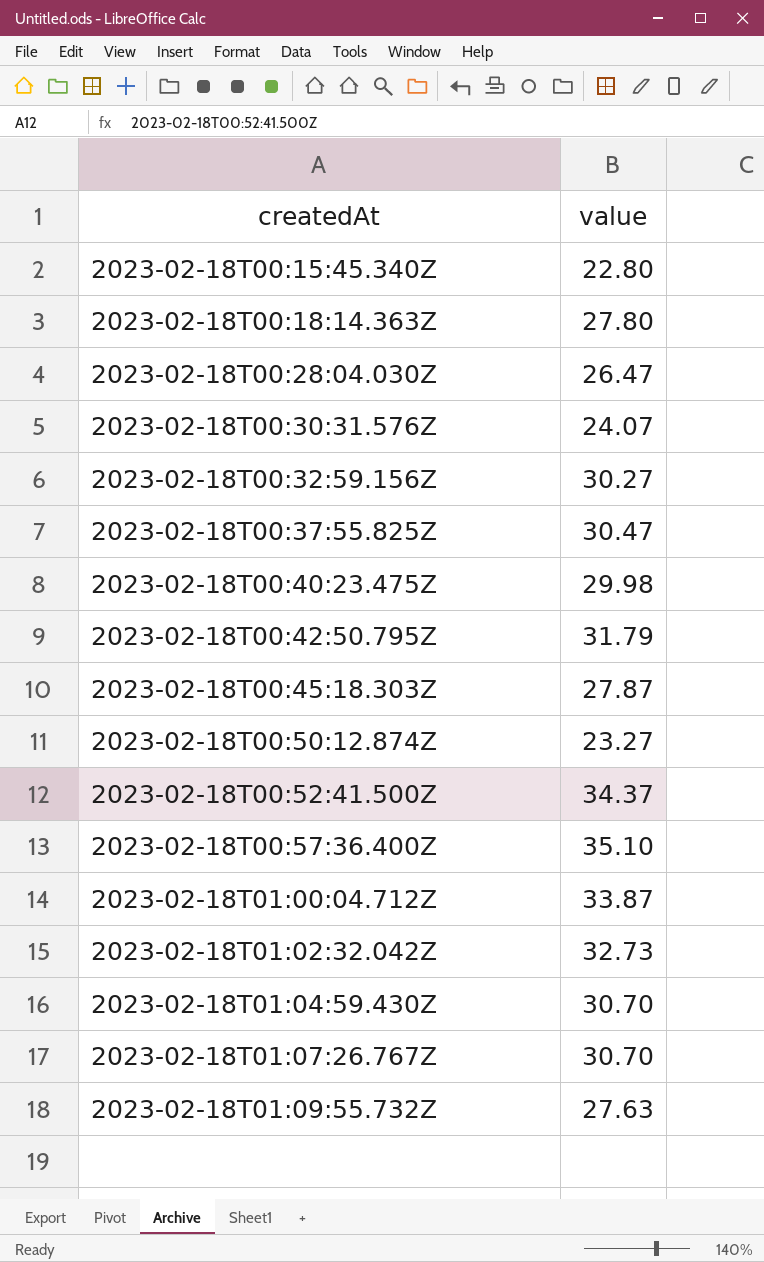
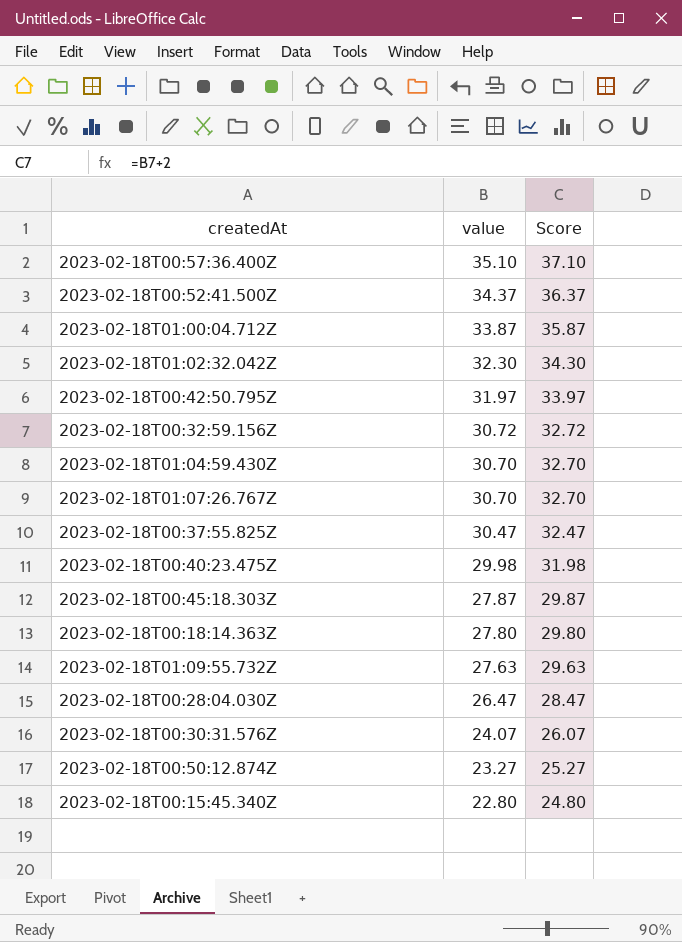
row order: createdAt ascending -> value descending
column Score | formula: none -> [value] + 2
2023-02-18T01:02:32.042Z | value: 32.73 -> 32.30
2023-02-18T00:42:50.795Z | value: 31.79 -> 31.97
2023-02-18T00:32:59.156Z | value: 30.27 -> 30.72

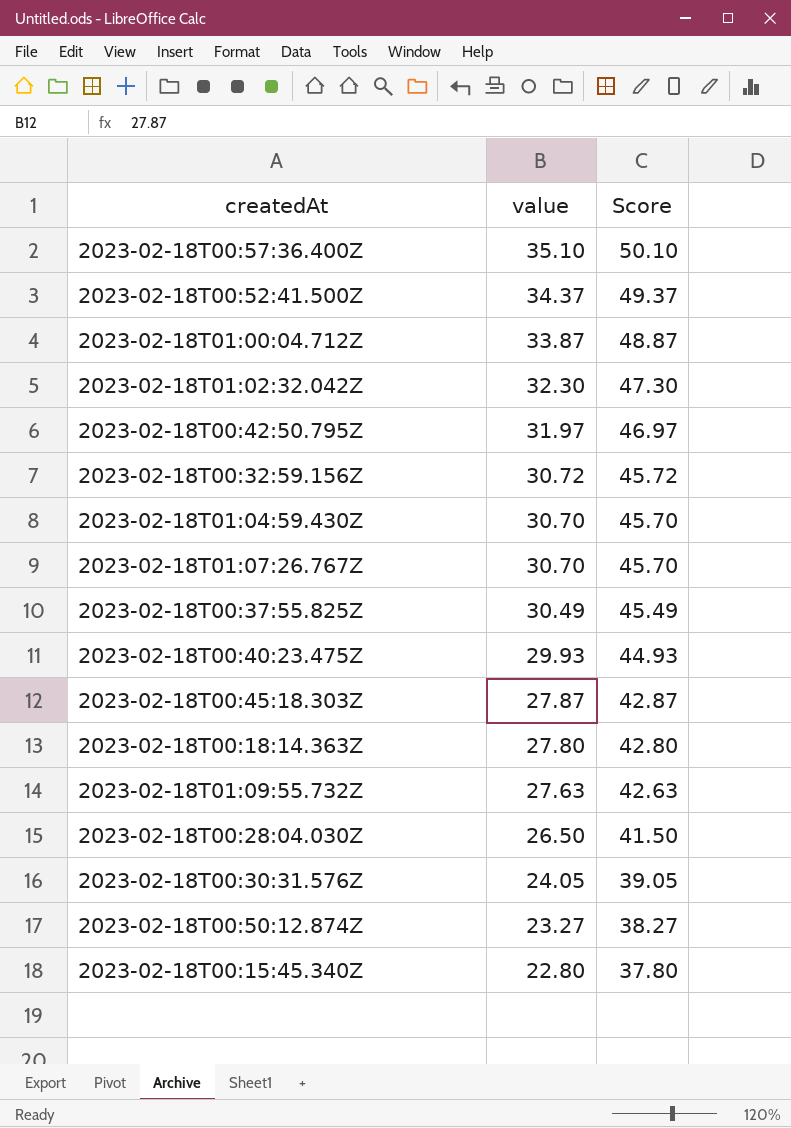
column Score | formula: [value] + 2 -> [value] + 15
2023-02-18T00:37:55.825Z | value: 30.47 -> 30.49
2023-02-18T00:40:23.475Z | value: 29.98 -> 29.93
2023-02-18T00:28:04.030Z | value: 26.47 -> 26.50
2023-02-18T00:30:31.576Z | value: 24.07 -> 24.05

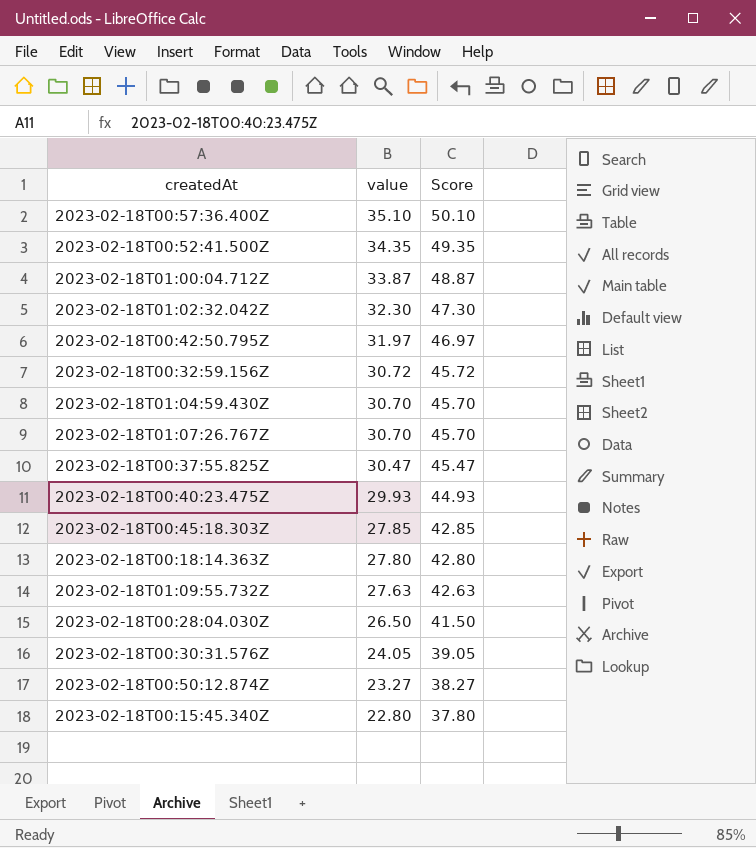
2023-02-18T00:52:41.500Z | value: 34.37 -> 34.35
2023-02-18T00:52:41.500Z | Score: 49.37 -> 49.35
2023-02-18T00:37:55.825Z | value: 30.49 -> 30.47
2023-02-18T00:37:55.825Z | Score: 45.49 -> 45.47
2023-02-18T00:45:18.303Z | value: 27.87 -> 27.85
2023-02-18T00:45:18.303Z | Score: 42.87 -> 42.85

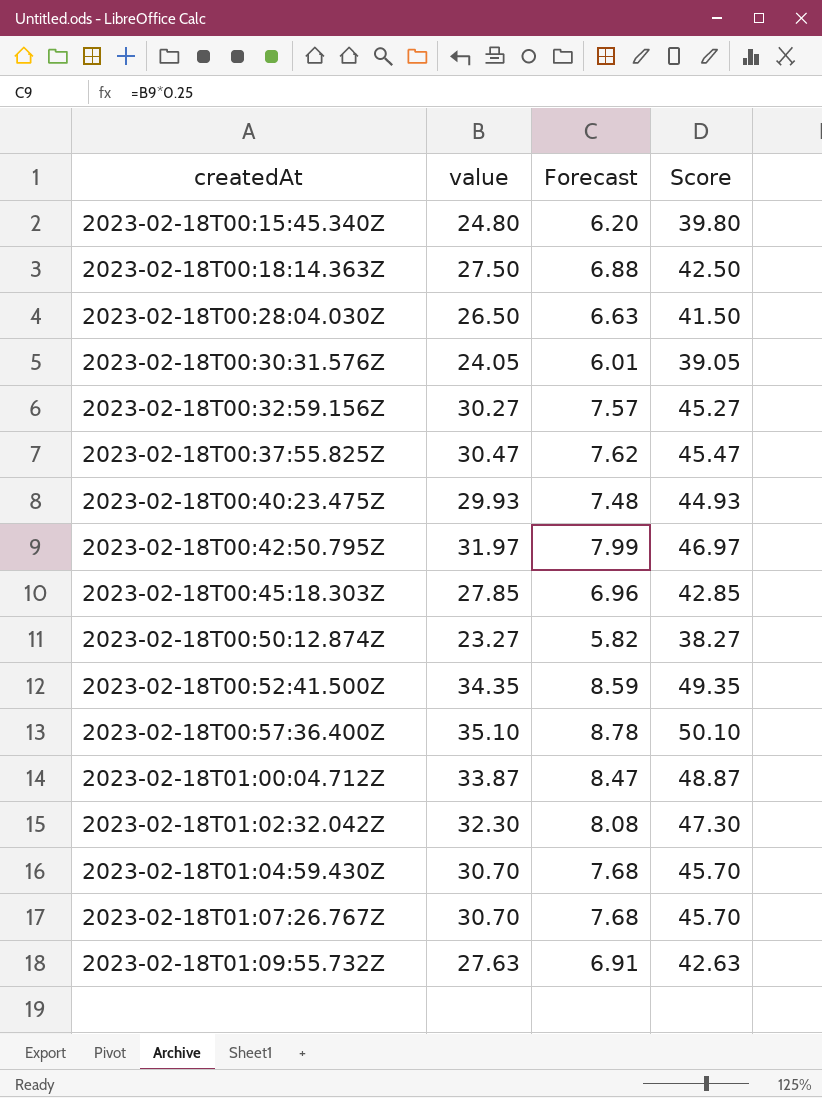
row order: value descending -> createdAt ascending
column Forecast | formula: none -> [value] * 0.25
2023-02-18T00:15:45.340Z | value: 22.80 -> 24.80
2023-02-18T00:15:45.340Z | Score: 37.80 -> 39.80
2023-02-18T00:18:14.363Z | value: 27.80 -> 27.50
2023-02-18T00:18:14.363Z | Score: 42.80 -> 42.50
2023-02-18T00:32:59.156Z | value: 30.72 -> 30.27
2023-02-18T00:32:59.156Z | Score: 45.72 -> 45.27

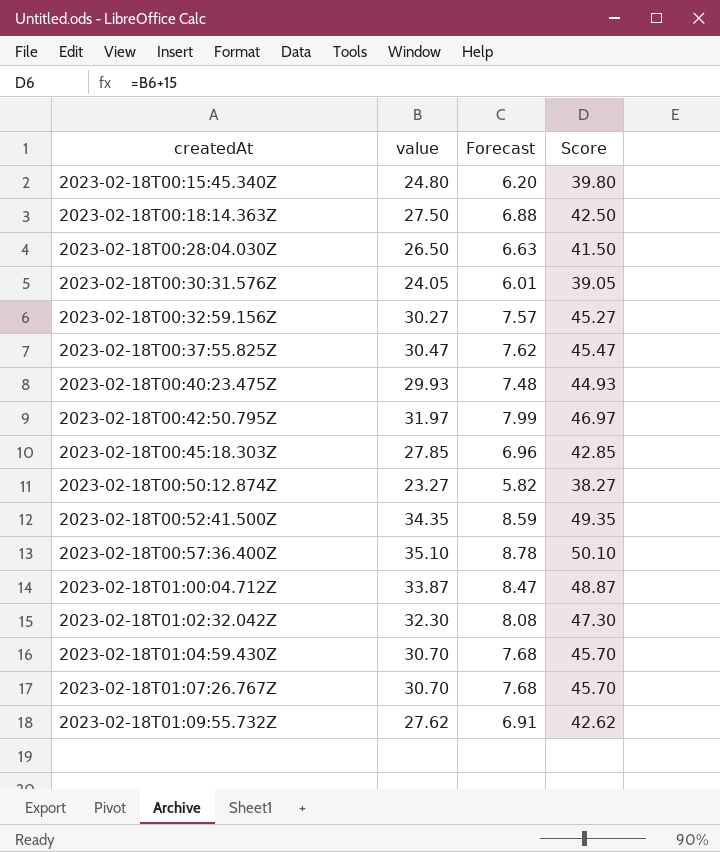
2023-02-18T01:09:55.732Z | value: 27.63 -> 27.62
2023-02-18T01:09:55.732Z | Score: 42.63 -> 42.62

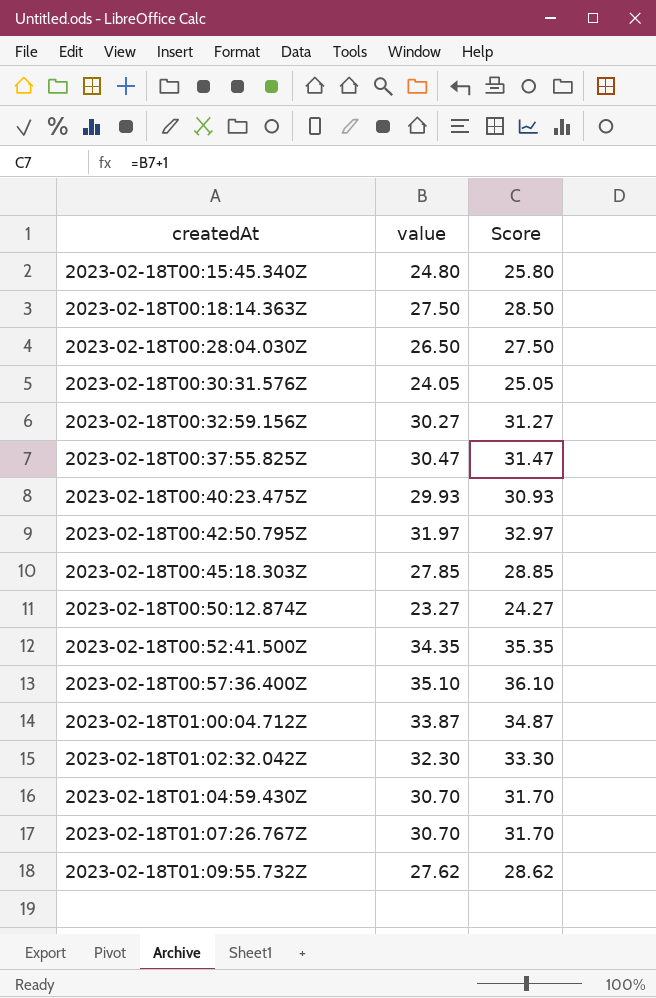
column Forecast | formula: [value] * 0.25 -> none
column Score | formula: [value] + 15 -> [value] + 1

